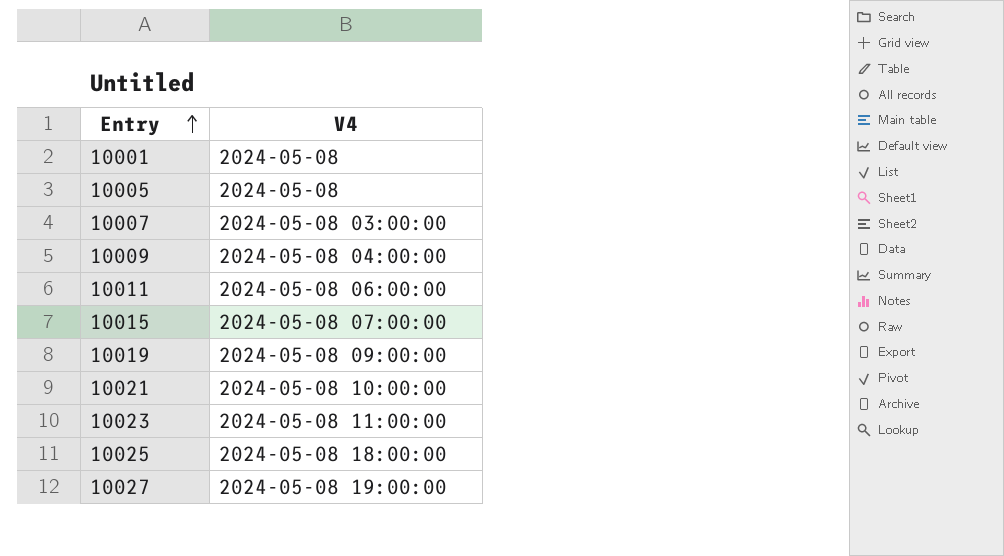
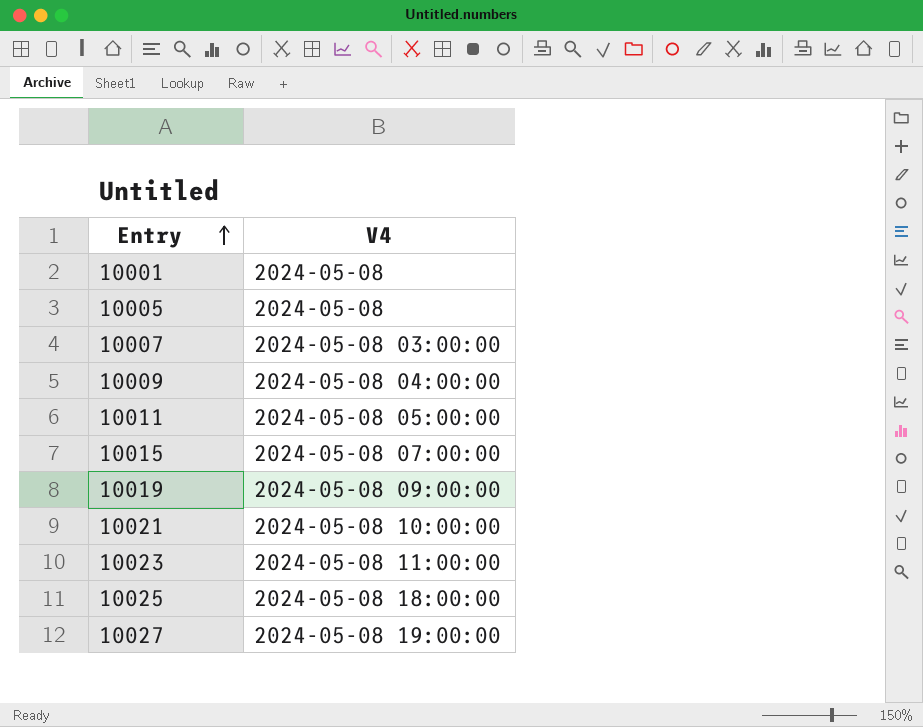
10011 | V4: 2024-05-08 06:00:00 -> 2024-05-08 05:00:00

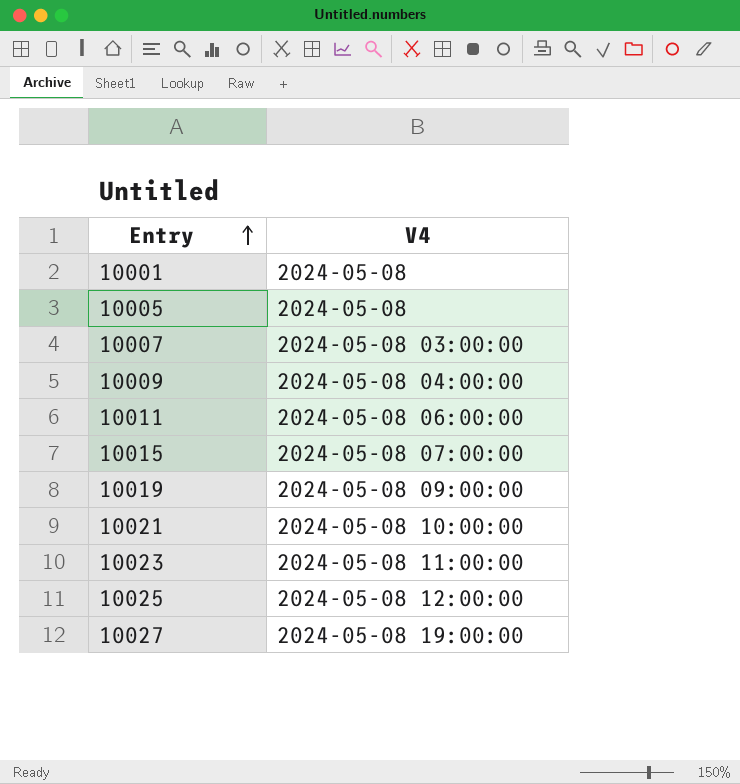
10011 | V4: 2024-05-08 05:00:00 -> 2024-05-08 06:00:00
10025 | V4: 2024-05-08 18:00:00 -> 2024-05-08 12:00:00

